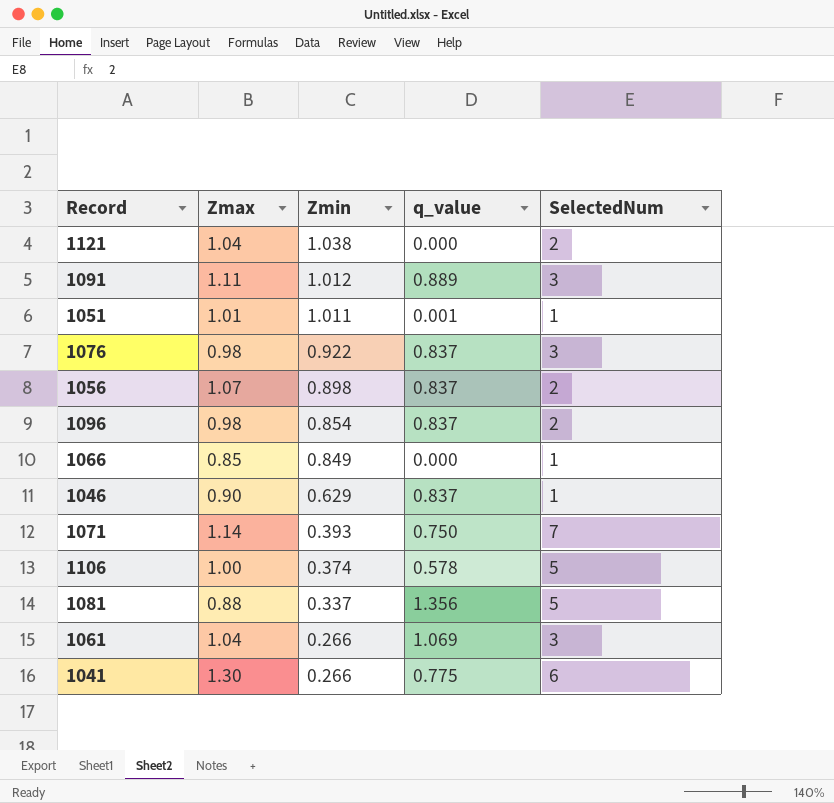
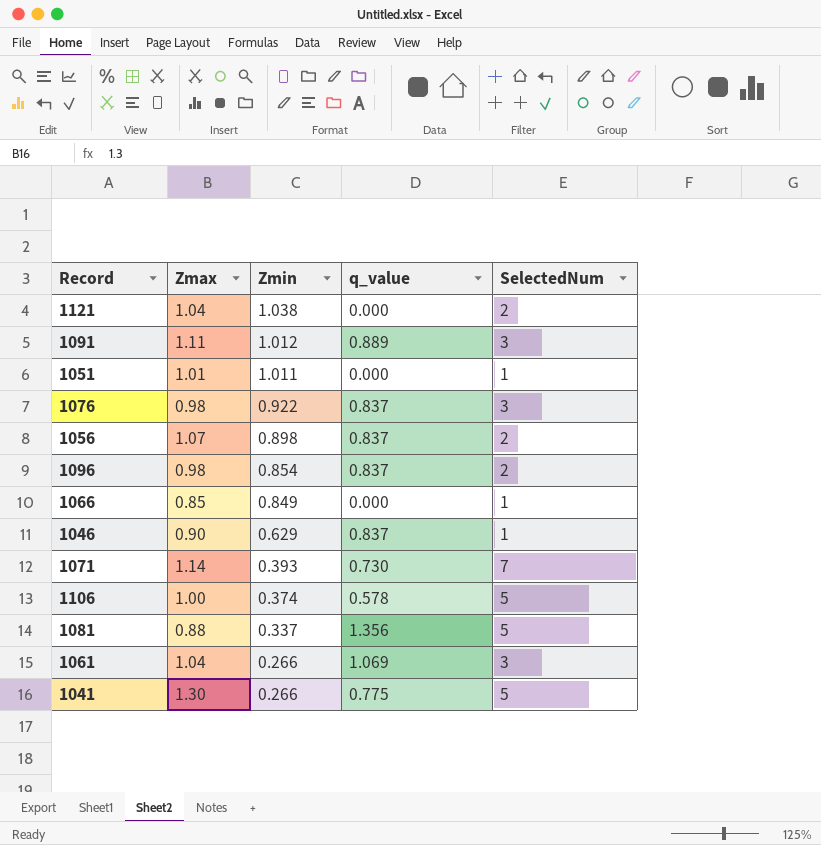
1051 | q_value: 0.001 -> 0.000
1071 | q_value: 0.750 -> 0.730
1041 | SelectedNum: 6 -> 5

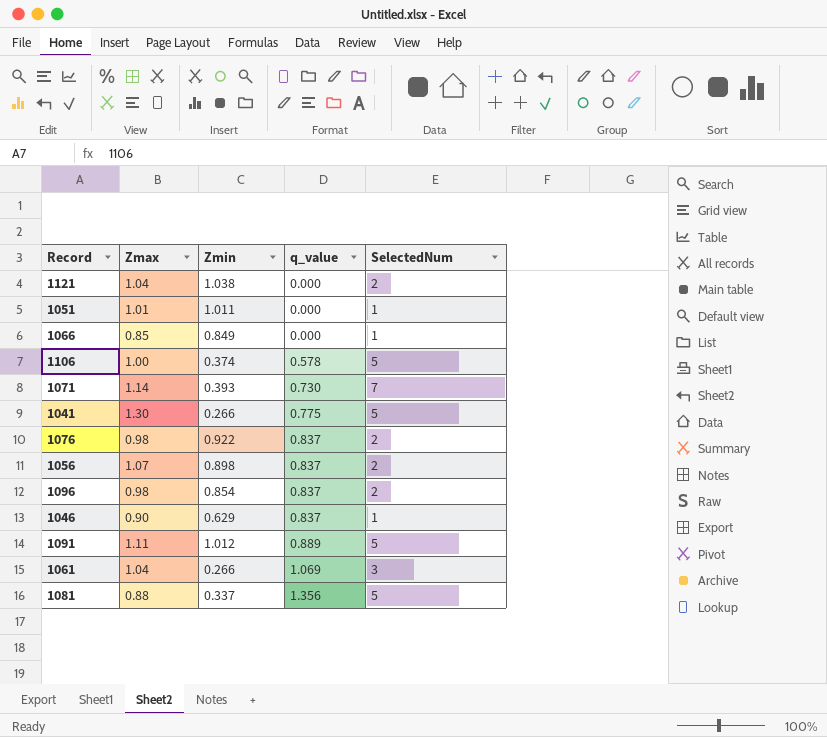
row order: Zmin descending -> q_value ascending
1076 | SelectedNum: 3 -> 2
1091 | SelectedNum: 3 -> 5

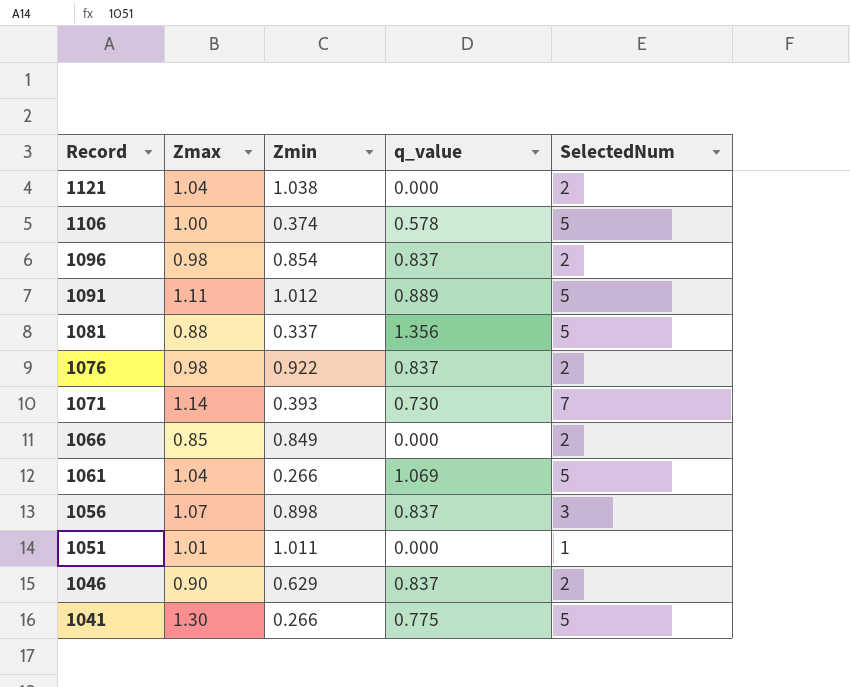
row order: q_value ascending -> Record descending
1066 | SelectedNum: 1 -> 2
1061 | SelectedNum: 3 -> 5
1056 | SelectedNum: 2 -> 3
1046 | SelectedNum: 1 -> 2

